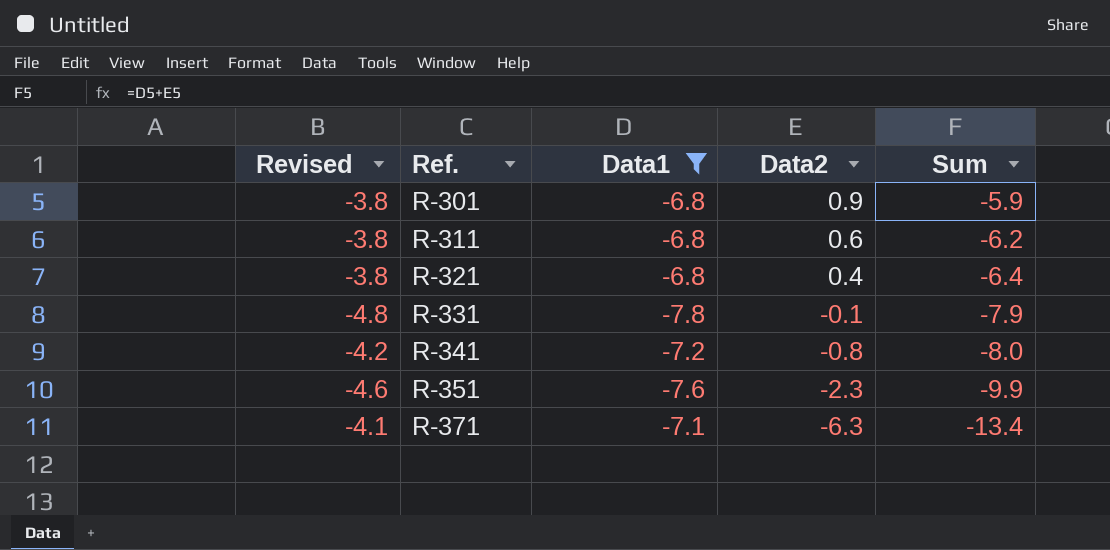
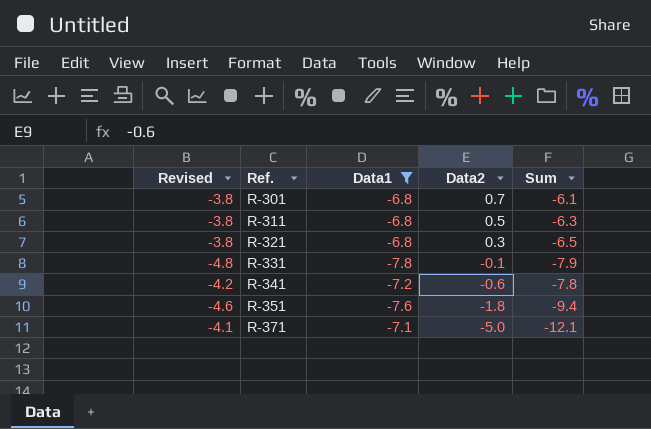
R-301 | Data2: 0.9 -> 0.7
R-301 | Sum: -5.9 -> -6.1
R-311 | Data2: 0.6 -> 0.5
R-311 | Sum: -6.2 -> -6.3
R-321 | Data2: 0.4 -> 0.3
R-321 | Sum: -6.4 -> -6.5
R-341 | Data2: -0.8 -> -0.6
R-341 | Sum: -8.0 -> -7.8
R-351 | Data2: -2.3 -> -1.8
R-351 | Sum: -9.9 -> -9.4
R-371 | Data2: -6.3 -> -5.0
R-371 | Sum: -13.4 -> -12.1

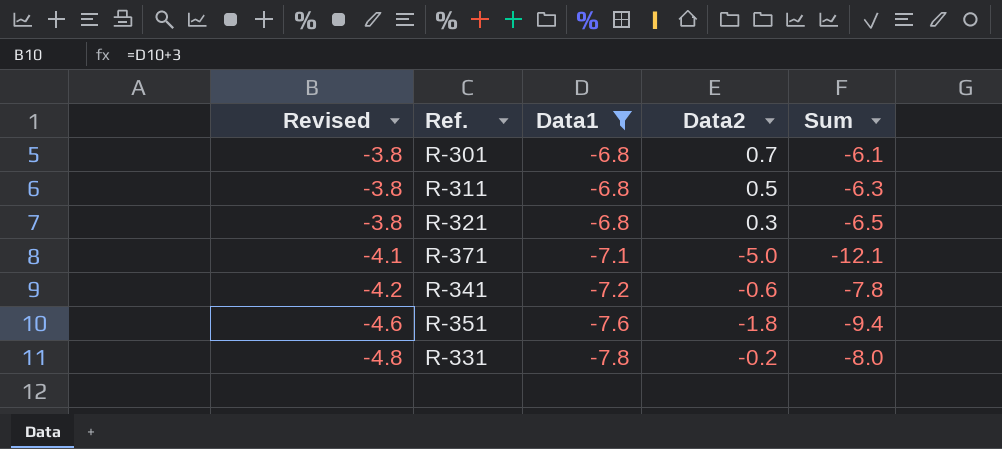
row order: Ref. ascending -> Revised descending
R-331 | Data2: -0.1 -> -0.2
R-331 | Sum: -7.9 -> -8.0

